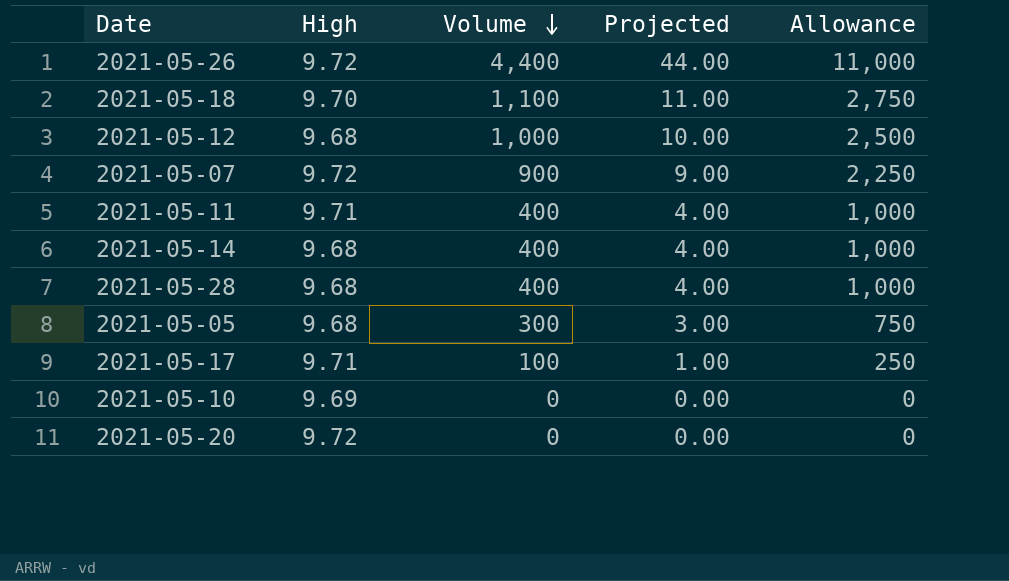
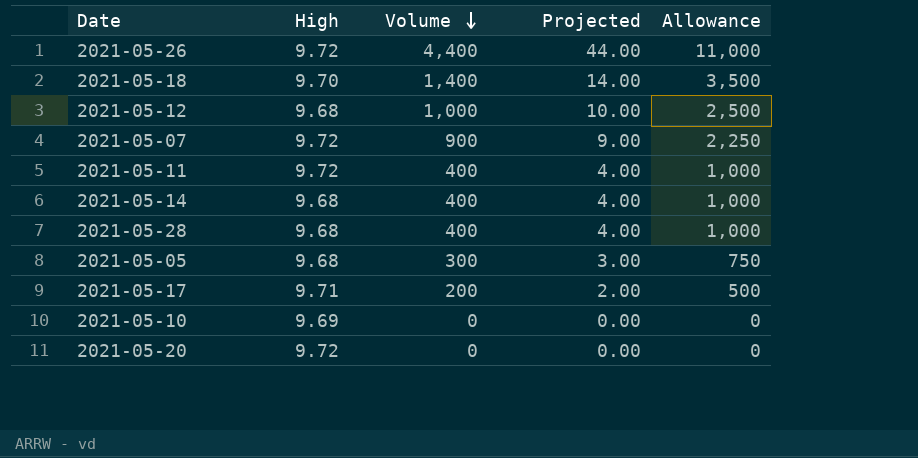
2021-05-18 | Volume: 1,100 -> 1,400
2021-05-18 | Projected: 11.00 -> 14.00
2021-05-18 | Allowance: 2,750 -> 3,500
2021-05-11 | High: 9.71 -> 9.72
2021-05-17 | Volume: 100 -> 200
2021-05-17 | Projected: 1.00 -> 2.00
2021-05-17 | Allowance: 250 -> 500

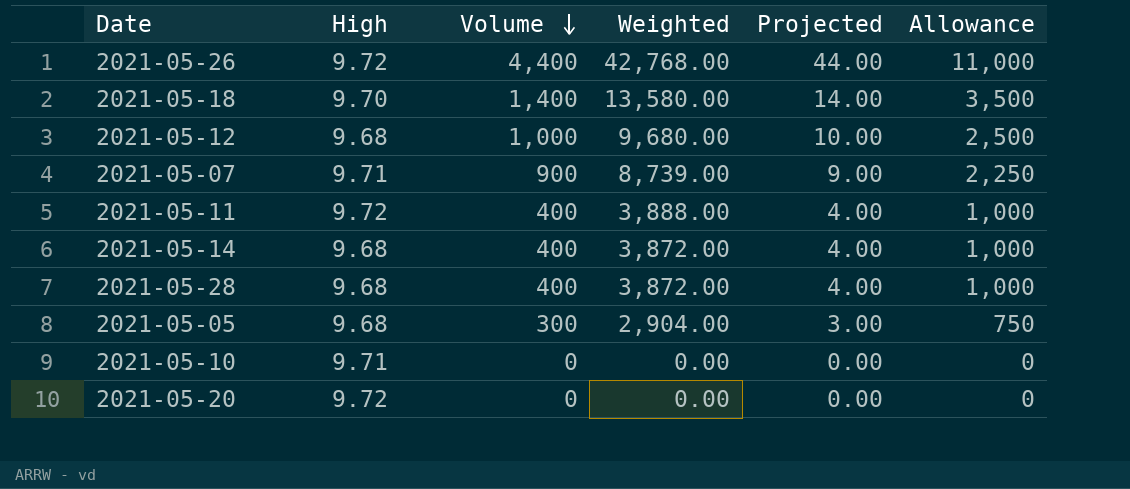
column Weighted | formula: none -> [High] * [Volume]
row 2021-05-17: 9.71 | 200 | 2.00 | 500 -> none
2021-05-07 | High: 9.72 -> 9.71
2021-05-10 | High: 9.69 -> 9.71

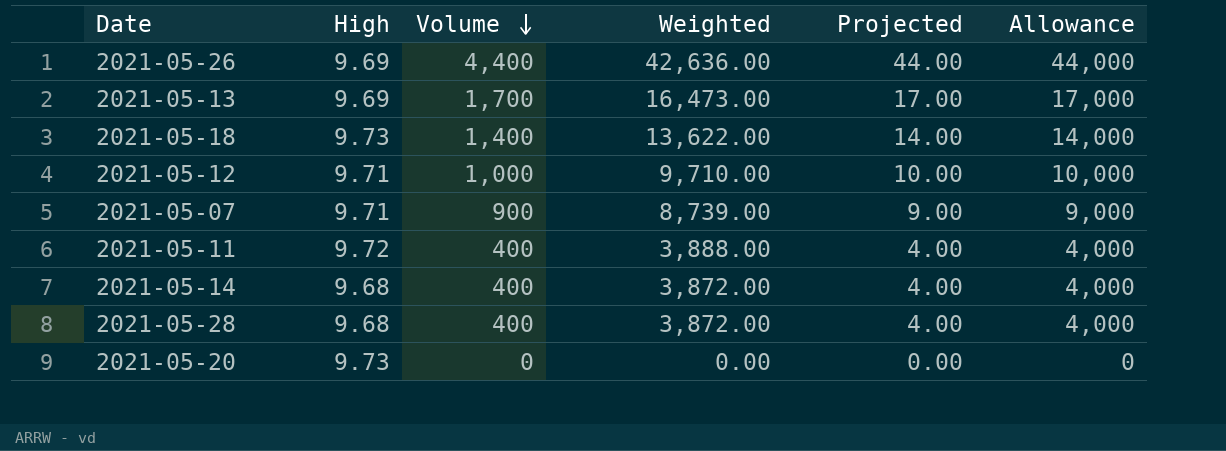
column Allowance | formula: [Volume] * 2.5 -> [Volume] * 10
row 2021-05-05: 9.68 | 300 | 2,904.00 | 3.00 | 750 -> none
row 2021-05-10: 9.71 | 0 | 0.00 | 0.00 | 0 -> none
2021-05-26 | High: 9.72 -> 9.69
2021-05-26 | Weighted: 42,768.00 -> 42,636.00
row 2021-05-13: none -> 9.69 | 1,700 | 16,473.00 | 17.00 | 17,000
2021-05-18 | High: 9.70 -> 9.73
2021-05-18 | Weighted: 13,580.00 -> 13,622.00
2021-05-12 | High: 9.68 -> 9.71
2021-05-12 | Weighted: 9,680.00 -> 9,710.00
2021-05-20 | High: 9.72 -> 9.73

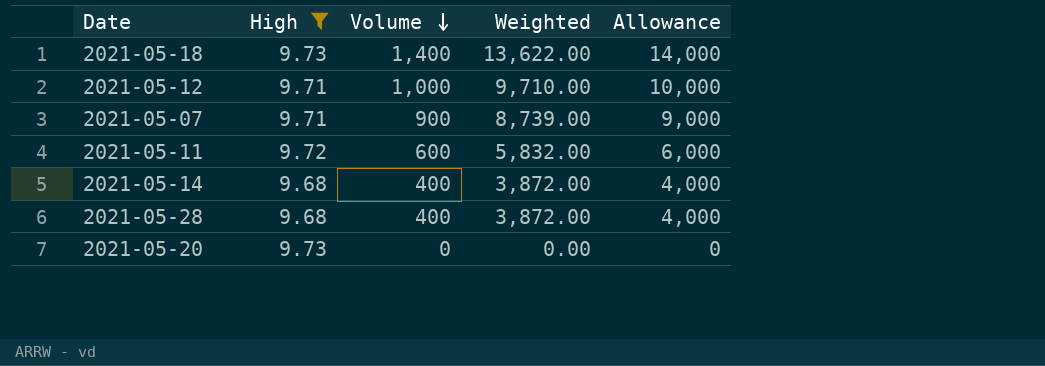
filter: none -> High != 9.69
column Projected | formula: [Volume] * 0.01 -> none
2021-05-11 | Volume: 400 -> 600
2021-05-11 | Weighted: 3,888.00 -> 5,832.00
2021-05-11 | Allowance: 4,000 -> 6,000

